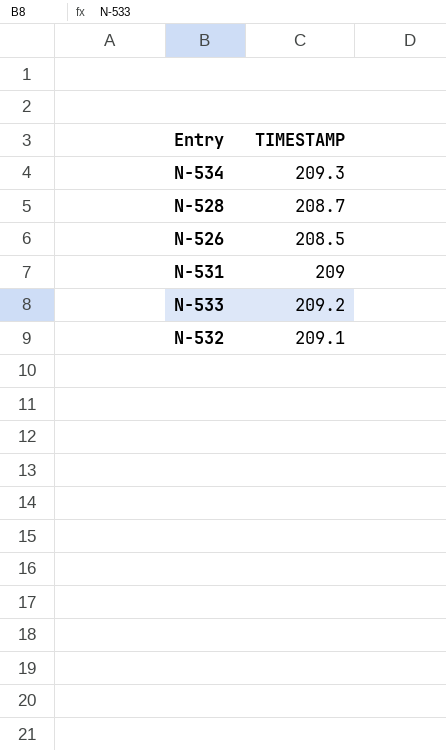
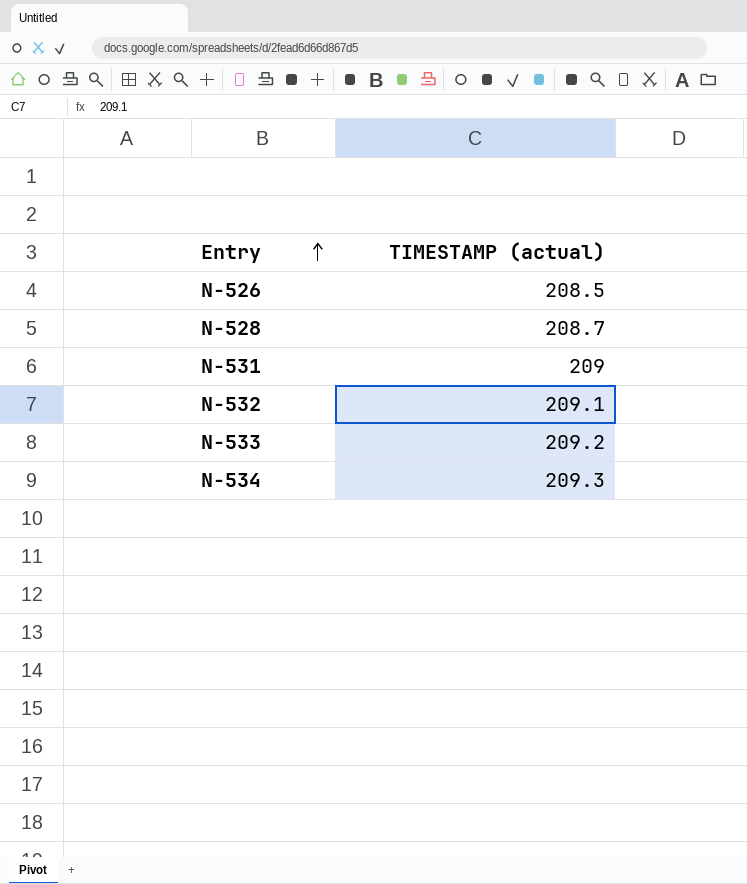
row order: none -> Entry ascending
column name: TIMESTAMP -> TIMESTAMP (actual)

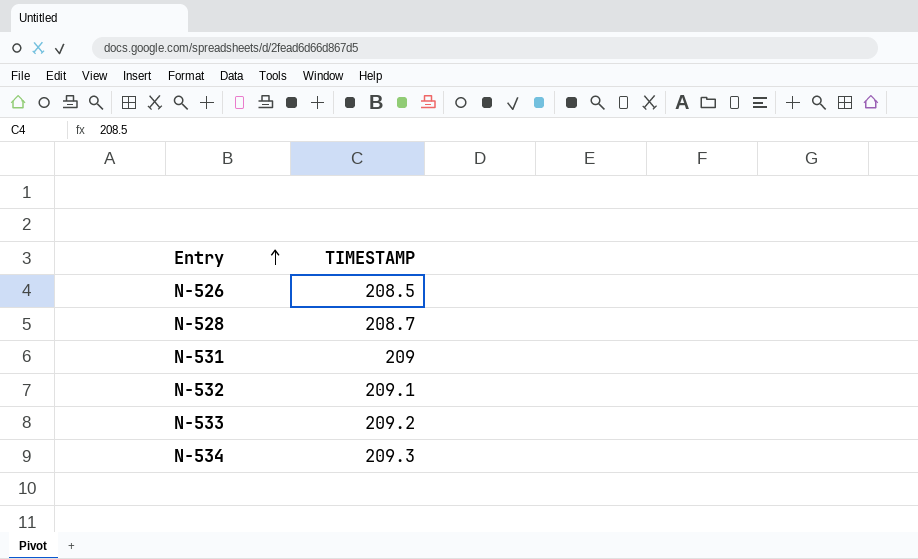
column name: TIMESTAMP (actual) -> TIMESTAMP

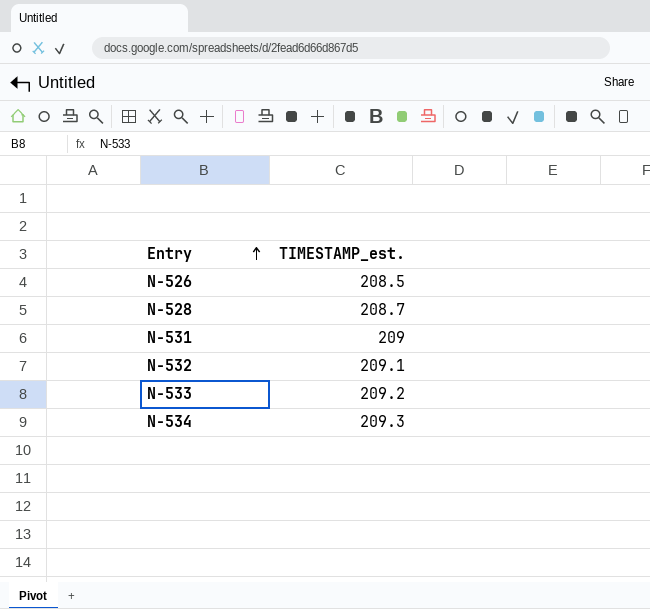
column name: TIMESTAMP -> TIMESTAMP_est.

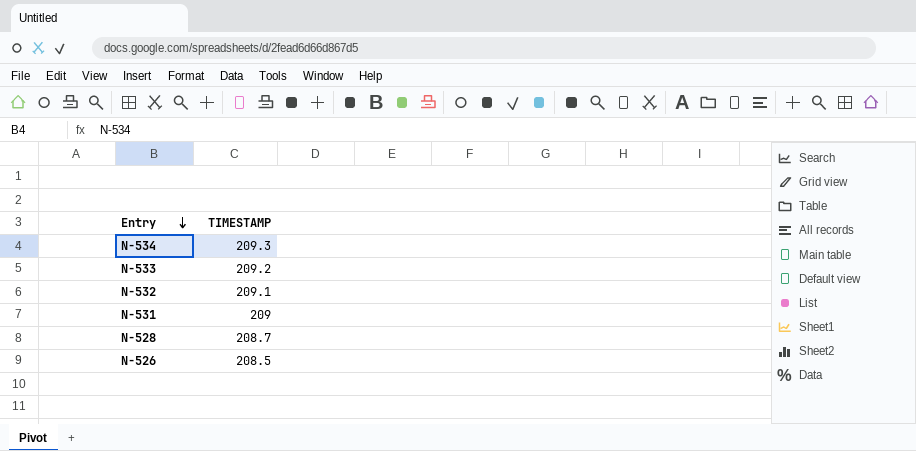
row order: Entry ascending -> Entry descending
column name: TIMESTAMP_est. -> TIMESTAMP

